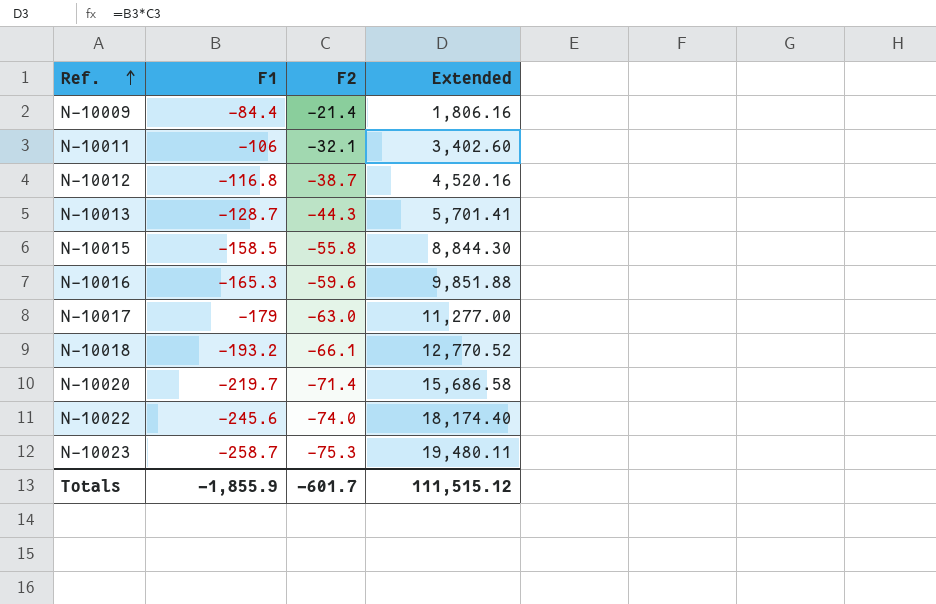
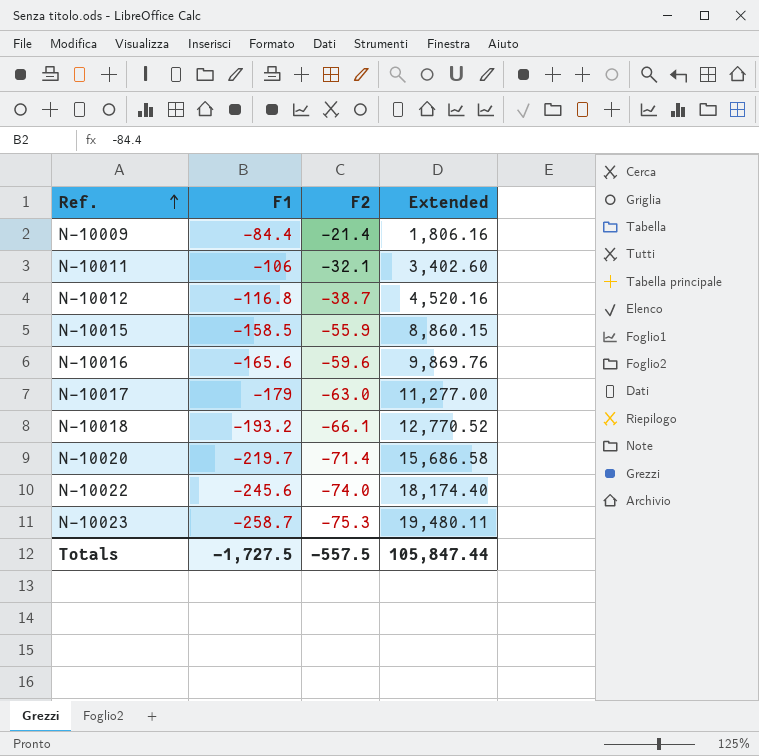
row N-10013: -128.7 | -44.3 | 5,701.41 -> none
N-10015 | F2: -55.8 -> -55.9
N-10015 | Extended: 8,844.30 -> 8,860.15
N-10016 | F1: -165.3 -> -165.6
N-10016 | Extended: 9,851.88 -> 9,869.76
Totals | F1: -1,855.9 -> -1,727.5
Totals | F2: -601.7 -> -557.5
Totals | Extended: 111,515.12 -> 105,847.44

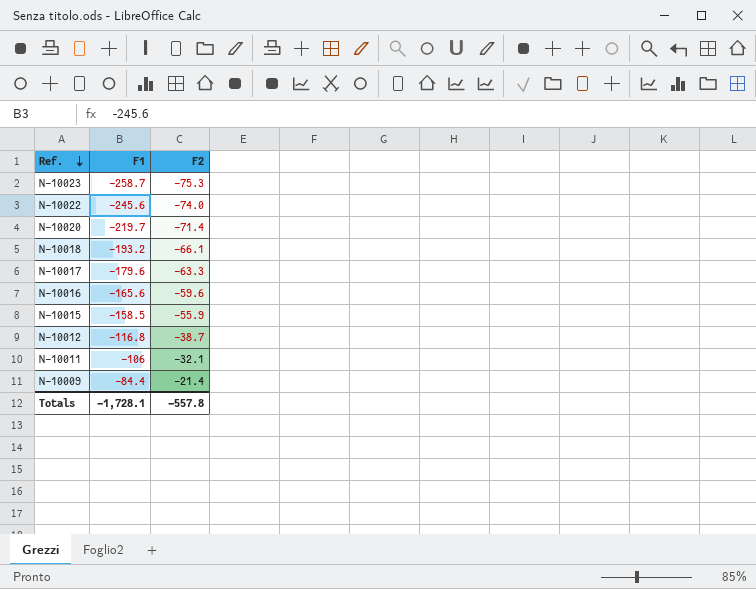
row order: Ref. ascending -> Ref. descending
column Extended | formula: [F1] * [F2] -> none
N-10017 | F1: -179 -> -179.6
N-10017 | F2: -63.0 -> -63.3
Totals | F1: -1,727.5 -> -1,728.1
Totals | F2: -557.5 -> -557.8

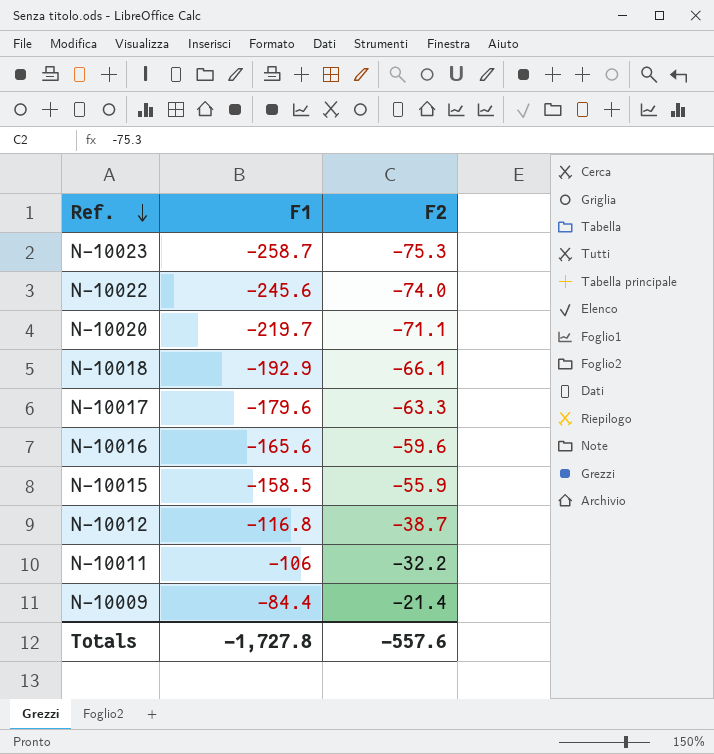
N-10020 | F2: -71.4 -> -71.1
N-10018 | F1: -193.2 -> -192.9
N-10011 | F2: -32.1 -> -32.2
Totals | F1: -1,728.1 -> -1,727.8
Totals | F2: -557.8 -> -557.6

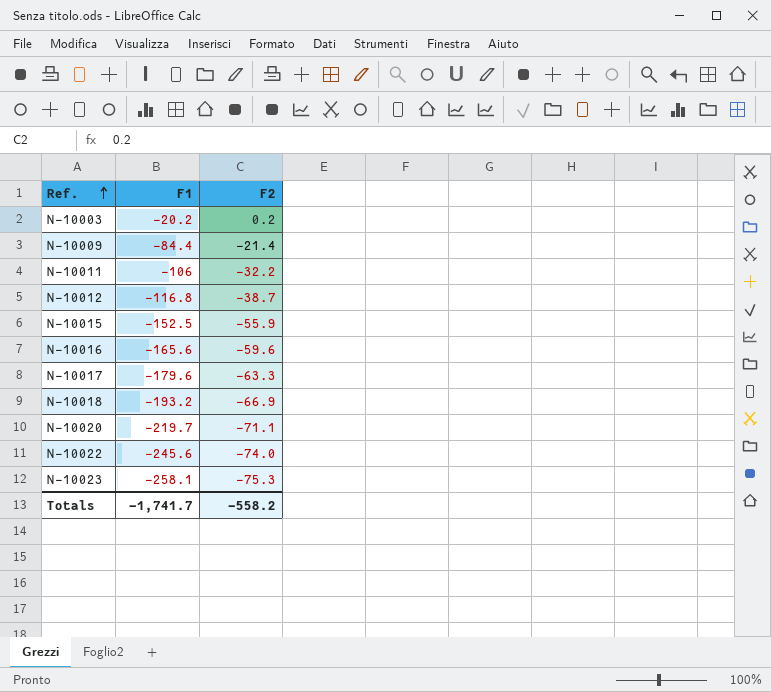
row order: Ref. descending -> Ref. ascending
row N-10003: none -> -20.2 | 0.2
N-10015 | F1: -158.5 -> -152.5
N-10018 | F1: -192.9 -> -193.2
N-10018 | F2: -66.1 -> -66.9
N-10023 | F1: -258.7 -> -258.1
Totals | F1: -1,727.8 -> -1,741.7
Totals | F2: -557.6 -> -558.2

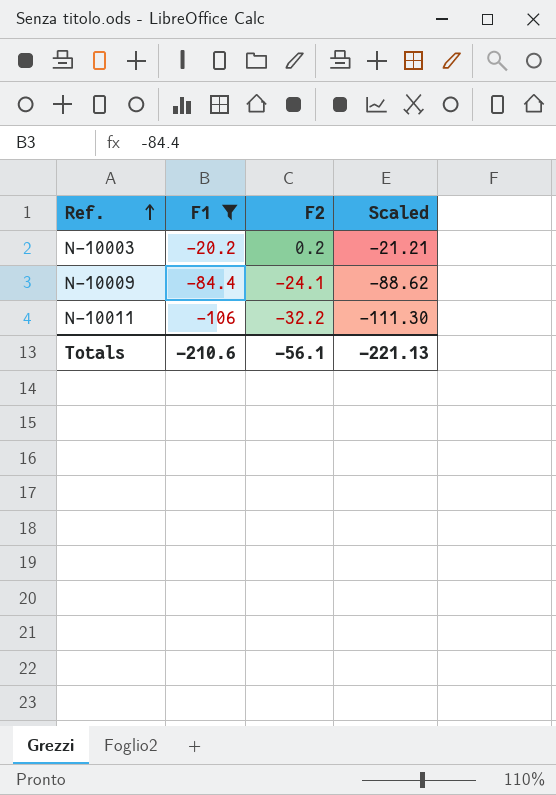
filter: none -> F1 >= -106
column Scaled | formula: none -> [F1] * 1.05
N-10009 | F2: -21.4 -> -24.1
Totals | F1: -1,741.7 -> -210.6
Totals | F2: -558.2 -> -56.1

